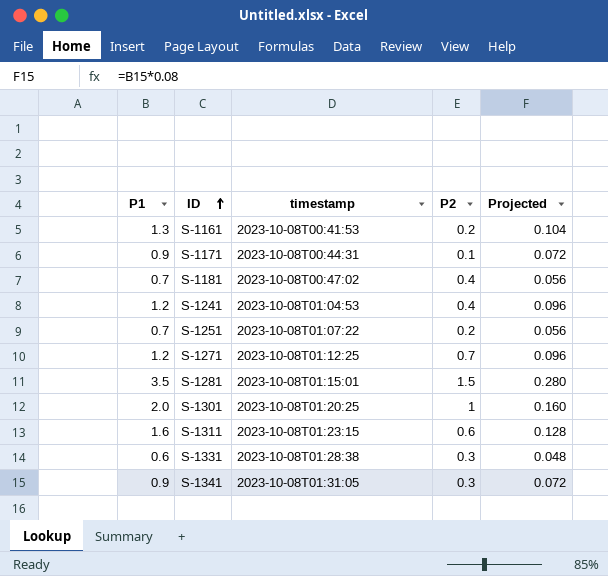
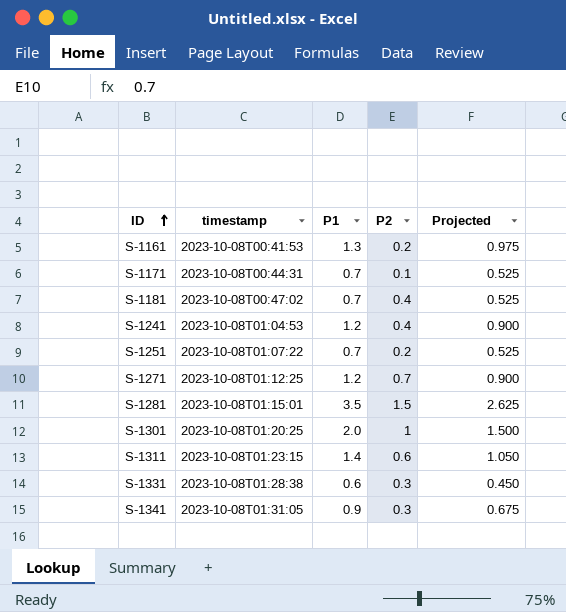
column P1 | position: 1 -> 3
column Projected | formula: [P1] * 0.08 -> [P1] * 0.75
S-1171 | P1: 0.9 -> 0.7
S-1311 | P1: 1.6 -> 1.4

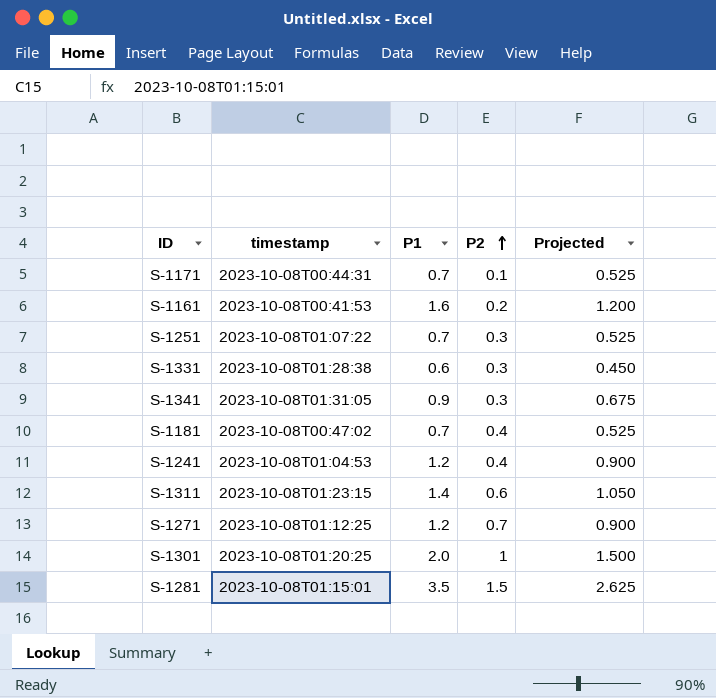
row order: ID ascending -> P2 ascending
S-1161 | P1: 1.3 -> 1.6
S-1161 | Projected: 0.975 -> 1.200
S-1251 | P2: 0.2 -> 0.3

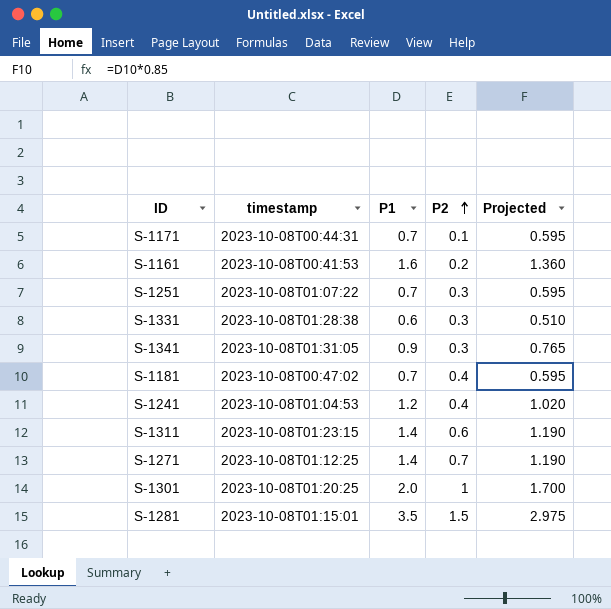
column Projected | formula: [P1] * 0.75 -> [P1] * 0.85
S-1271 | P1: 1.2 -> 1.4

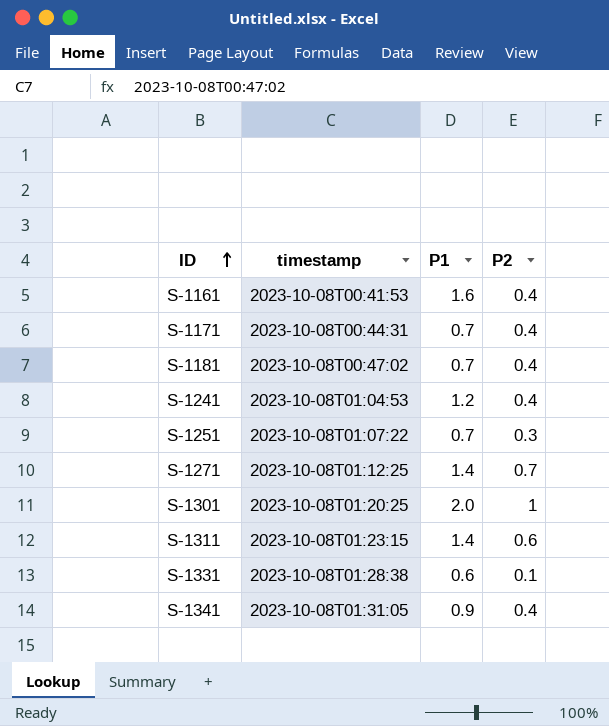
row order: P2 ascending -> ID ascending
column Projected | formula: [P1] * 0.85 -> none
row S-1281: 2023-10-08T01:15:01 | 3.5 | 1.5 | 2.975 -> none
S-1161 | P2: 0.2 -> 0.4
S-1171 | P2: 0.1 -> 0.4
S-1331 | P2: 0.3 -> 0.1
S-1341 | P2: 0.3 -> 0.4

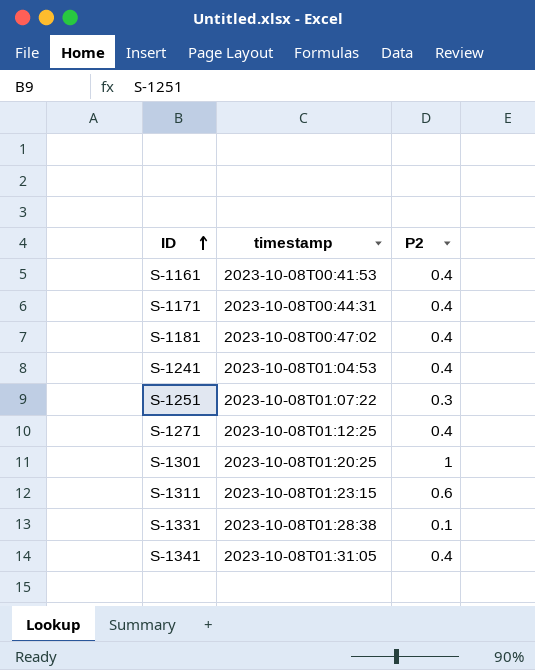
column P1 | position: 3 -> none
S-1271 | P2: 0.7 -> 0.4

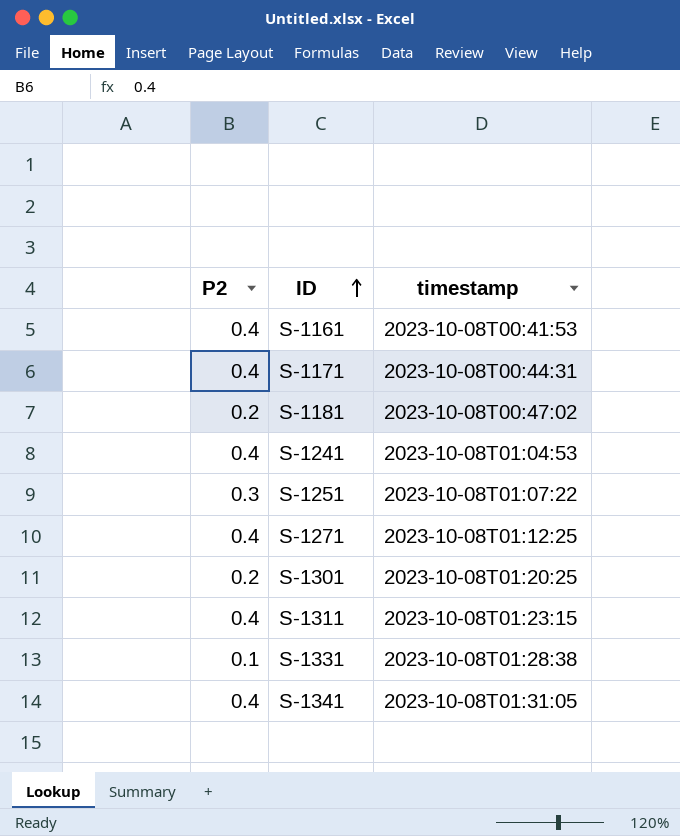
column P2 | position: 3 -> 1
S-1181 | P2: 0.4 -> 0.2
S-1301 | P2: 1 -> 0.2
S-1311 | P2: 0.6 -> 0.4

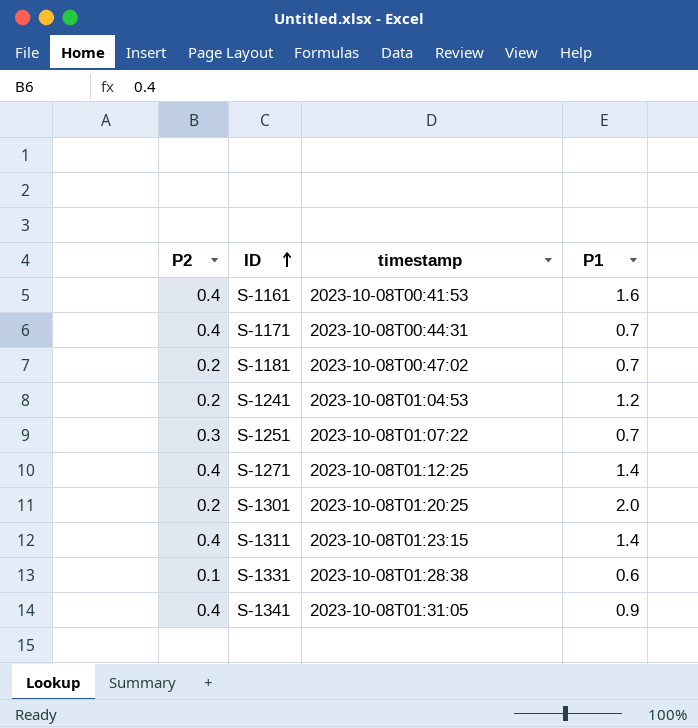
column P1 | position: none -> 4
S-1241 | P2: 0.4 -> 0.2

